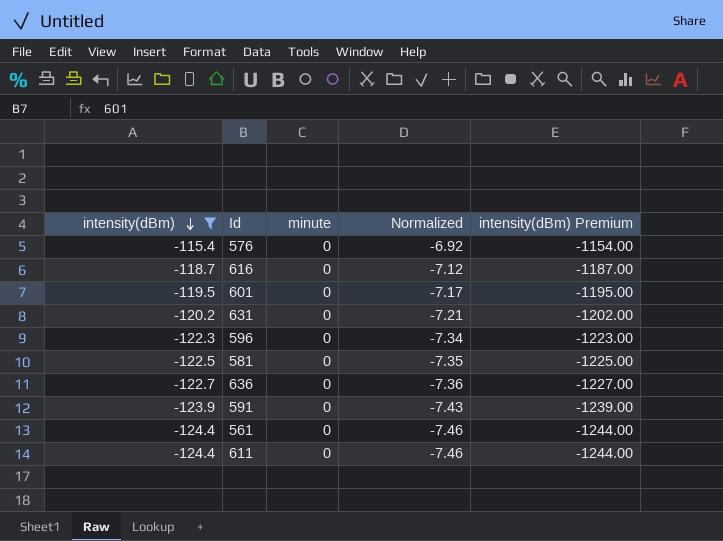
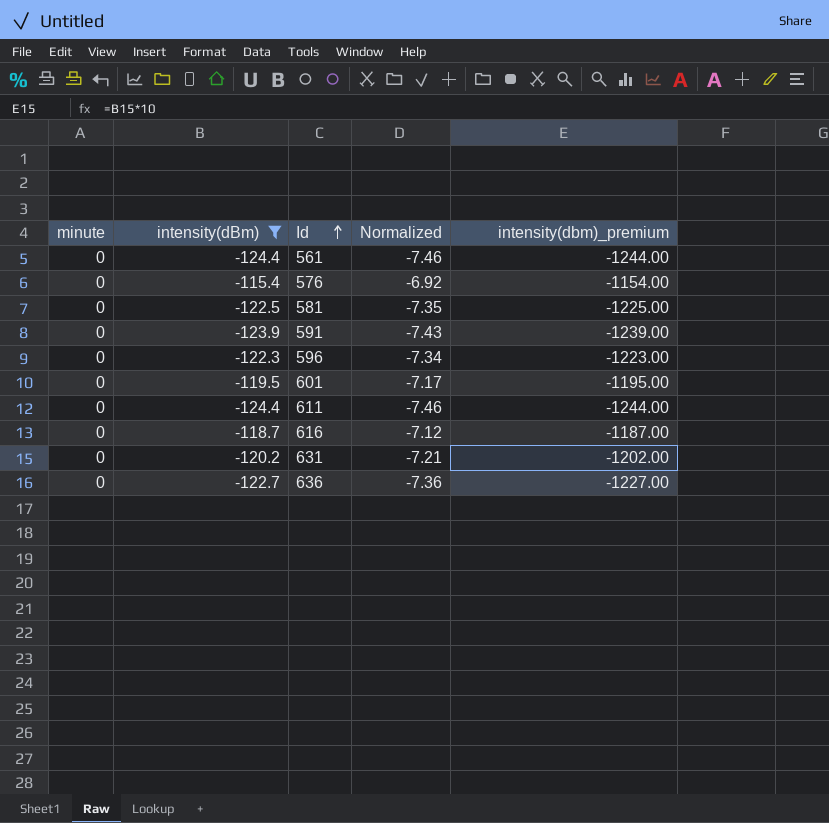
row order: intensity(dBm) descending -> Id ascending
column minute | position: 3 -> 1
column name: intensity(dBm) Premium -> intensity(dbm)_premium

